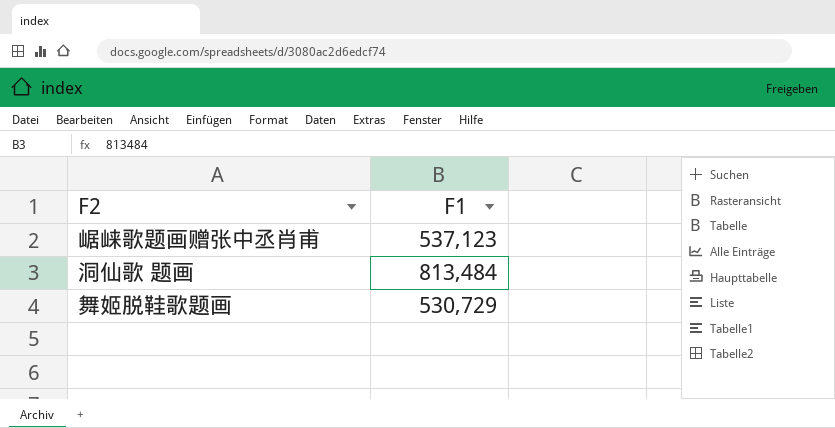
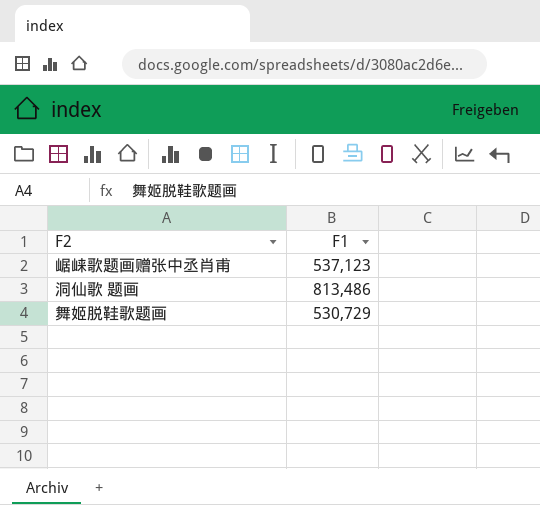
洞仙歌 题画 | F1: 813,484 -> 813,486

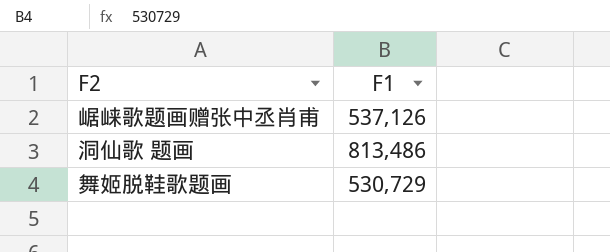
崌崃歌题画赠张中丞肖甫 | F1: 537,123 -> 537,126

